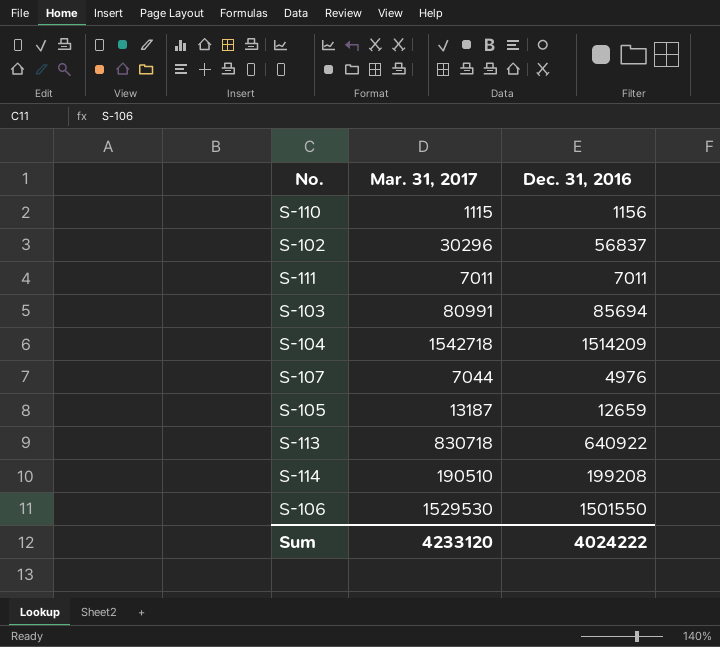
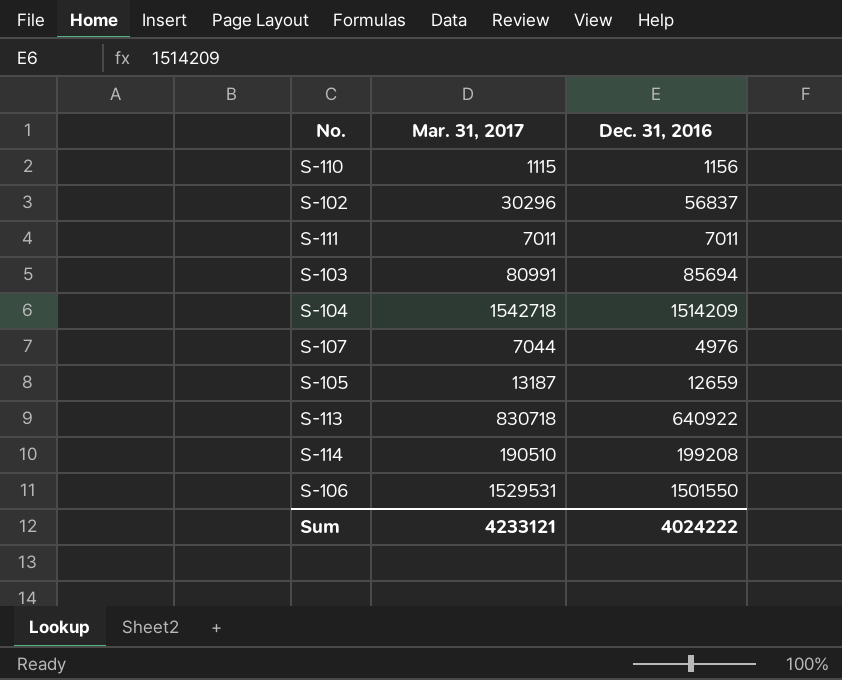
S-106 | Mar. 31, 2017: 1529530 -> 1529531
Sum | Mar. 31, 2017: 4233120 -> 4233121

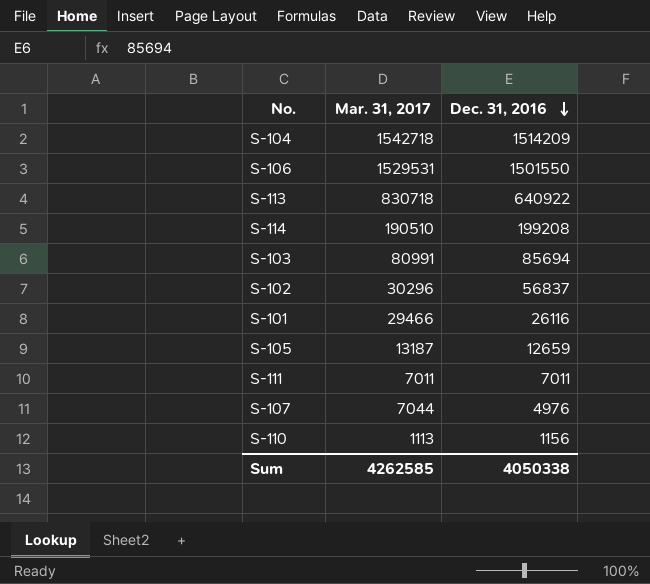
row order: none -> Dec. 31, 2016 descending
row S-101: none -> 29466 | 26116
S-110 | Mar. 31, 2017: 1115 -> 1113
Sum | Mar. 31, 2017: 4233121 -> 4262585
Sum | Dec. 31, 2016: 4024222 -> 4050338

